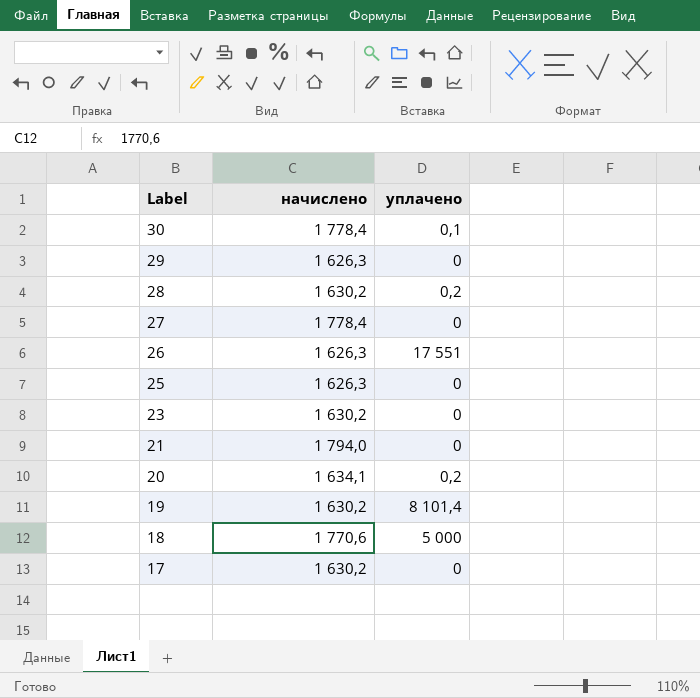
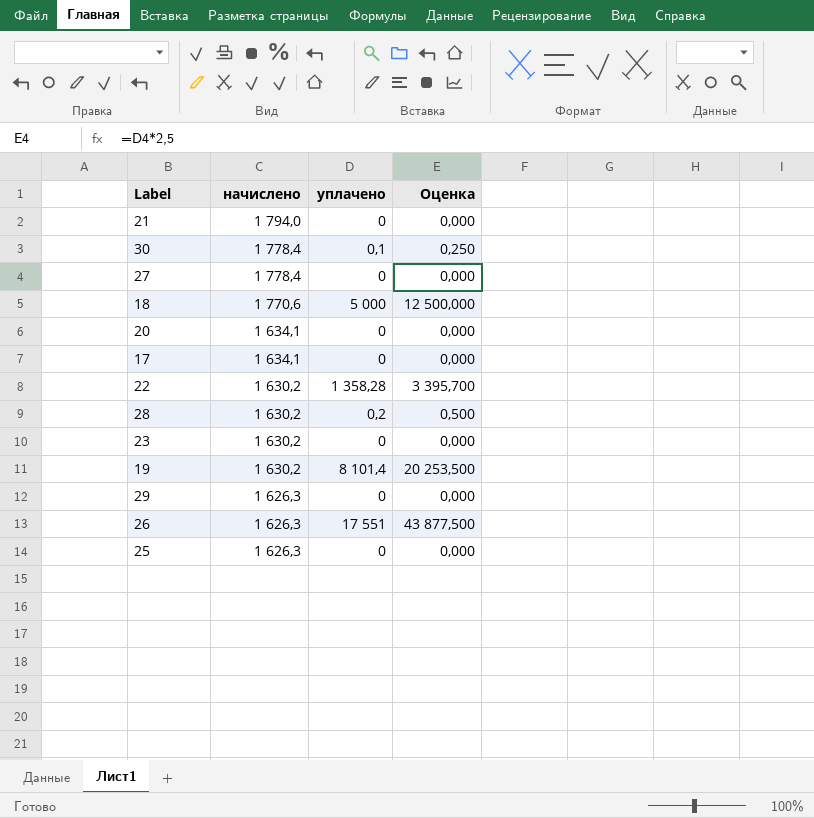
row order: Label descending -> начислено descending
column Оценка | formula: none -> [уплачено] * 2,5
20 | уплачено: 0,2 -> 0
17 | начислено: 1 630,2 -> 1 634,1
row 22: none -> 1 630,2 | 1 358,28 | 3 395,700

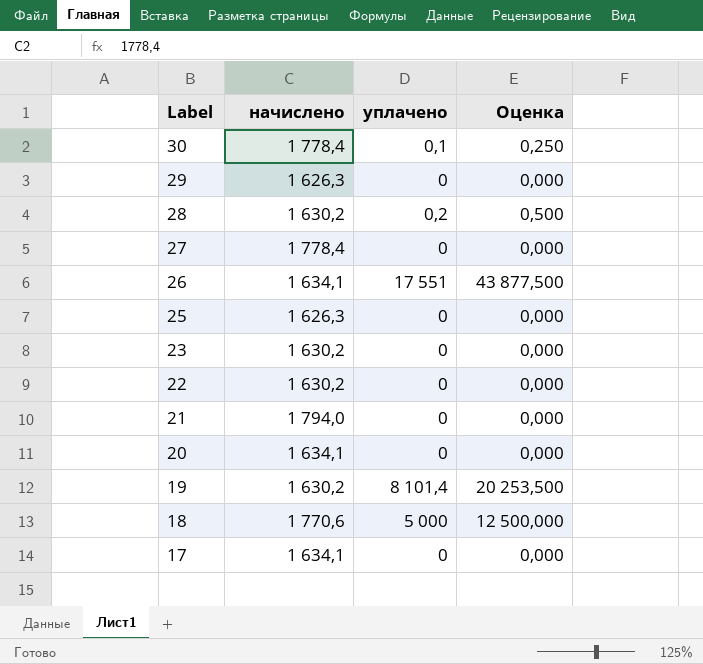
row order: начислено descending -> Label descending
26 | начислено: 1 626,3 -> 1 634,1
22 | уплачено: 1 358,28 -> 0
22 | Оценка: 3 395,700 -> 0,000

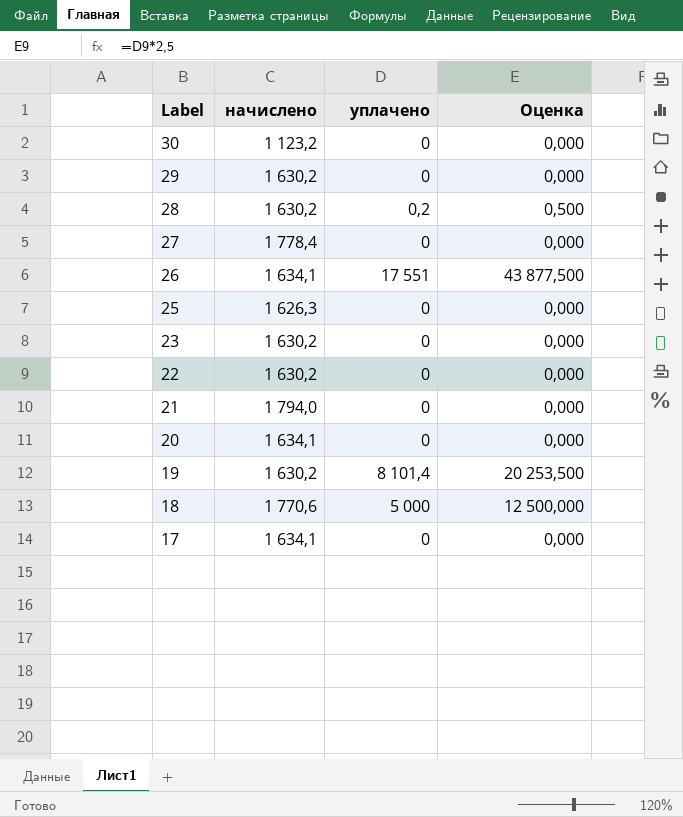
30 | начислено: 1 778,4 -> 1 123,2
30 | уплачено: 0,1 -> 0
30 | Оценка: 0,250 -> 0,000
29 | начислено: 1 626,3 -> 1 630,2

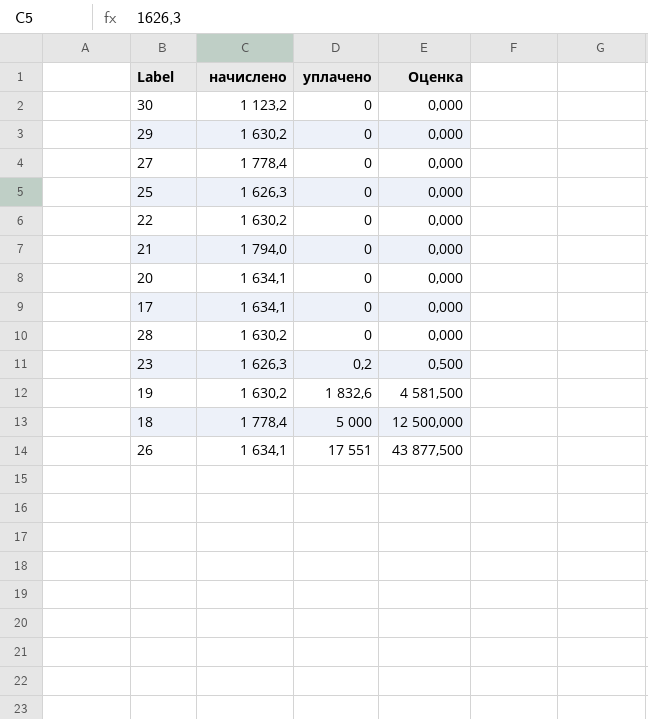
row order: Label descending -> уплачено ascending
28 | уплачено: 0,2 -> 0
28 | Оценка: 0,500 -> 0,000
23 | начислено: 1 630,2 -> 1 626,3
23 | уплачено: 0 -> 0,2
23 | Оценка: 0,000 -> 0,500
19 | уплачено: 8 101,4 -> 1 832,6
19 | Оценка: 20 253,500 -> 4 581,500
18 | начислено: 1 770,6 -> 1 778,4

